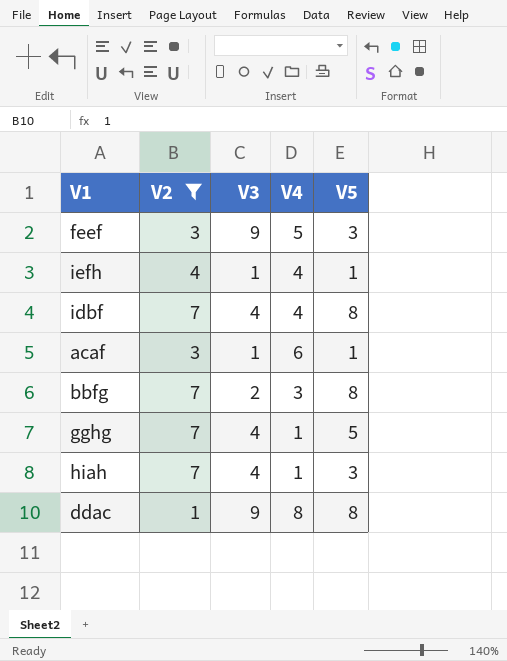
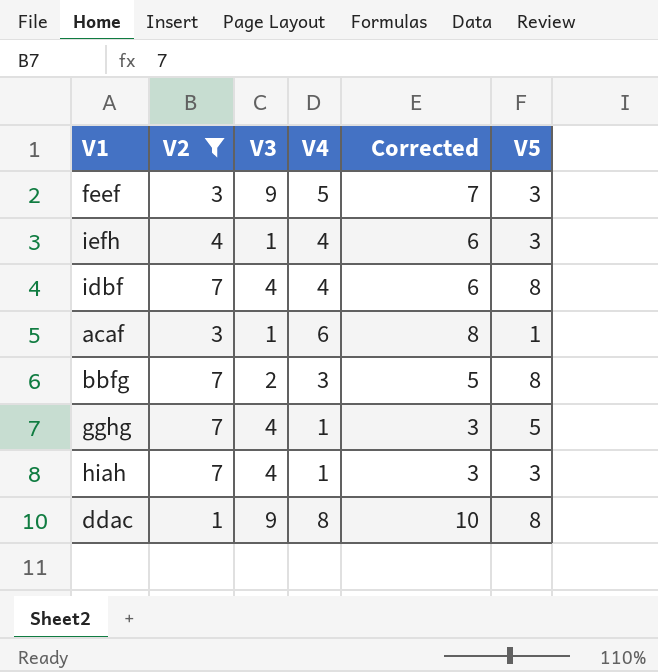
column Corrected | formula: none -> [V4] + 2
iefh | V5: 1 -> 3

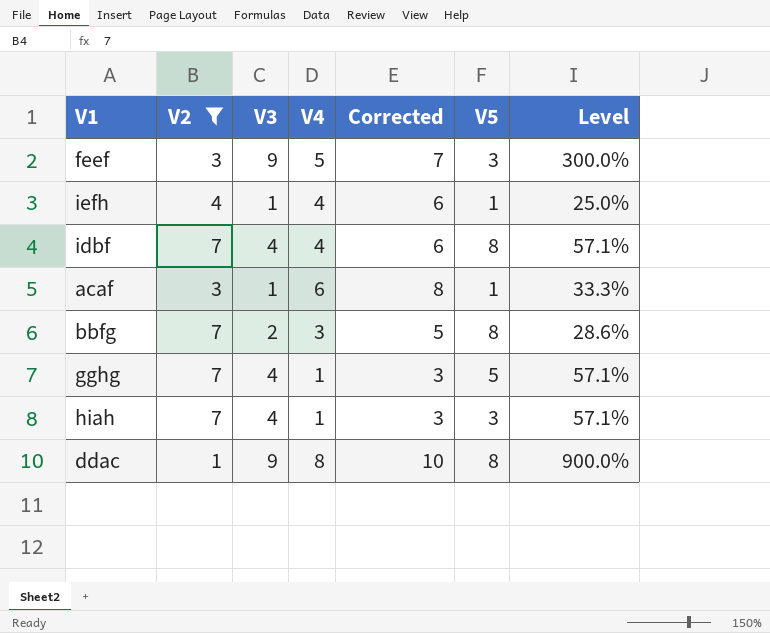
column Level | formula: none -> [V3] / [V2]
iefh | V5: 3 -> 1

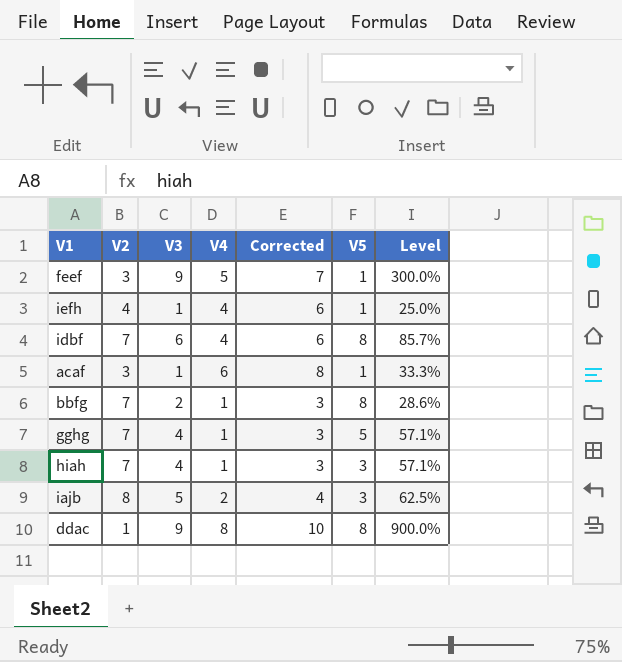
filter: V2 != 8 -> none
feef | V5: 3 -> 1
idbf | V3: 4 -> 6
idbf | Level: 57.1% -> 85.7%
bbfg | V4: 3 -> 1
bbfg | Corrected: 5 -> 3

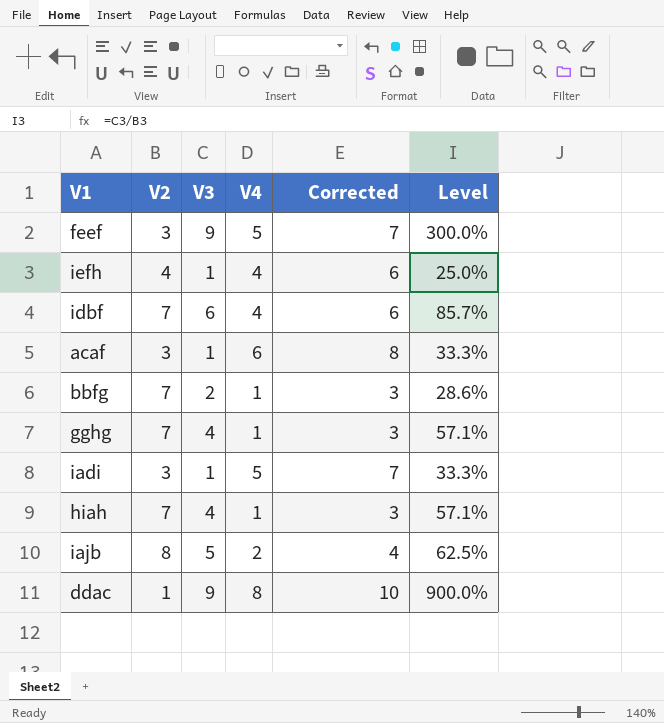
column V5 | position: 6 -> none
row iadi: none -> 3 | 1 | 5 | 7 | 33.3%

